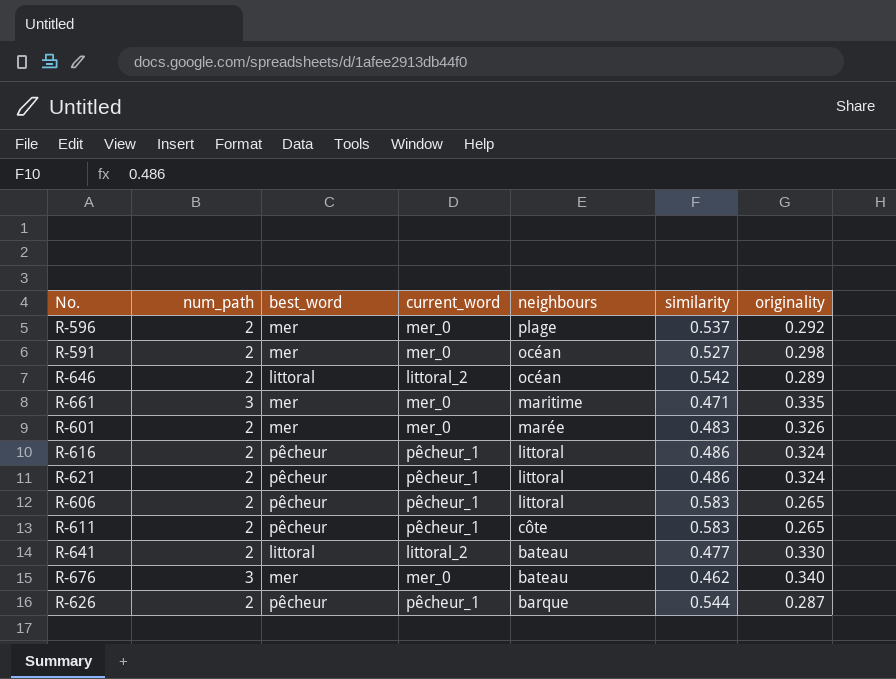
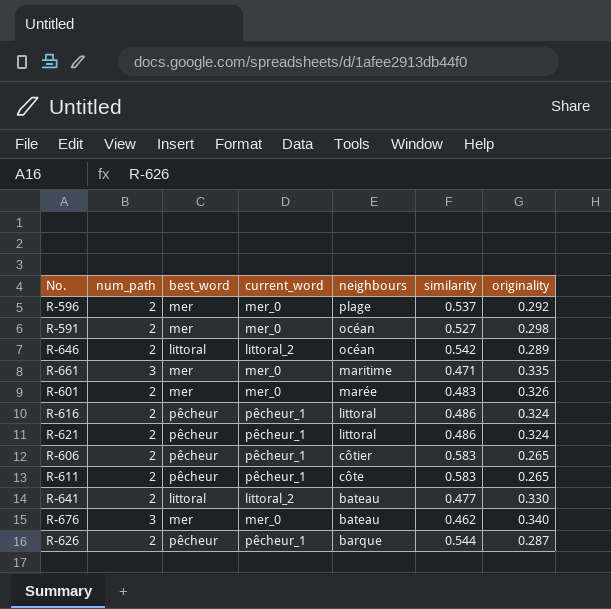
R-606 | neighbours: littoral -> côtier

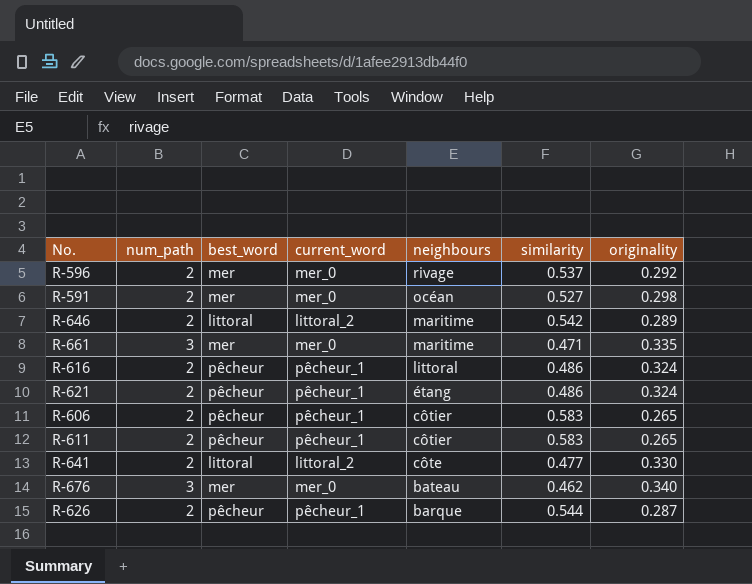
row R-601: 2 | mer | mer_0 | marée | 0.483 | 0.326 -> none
R-596 | neighbours: plage -> rivage
R-646 | neighbours: océan -> maritime
R-621 | neighbours: littoral -> étang
R-611 | neighbours: côte -> côtier
R-641 | neighbours: bateau -> côte

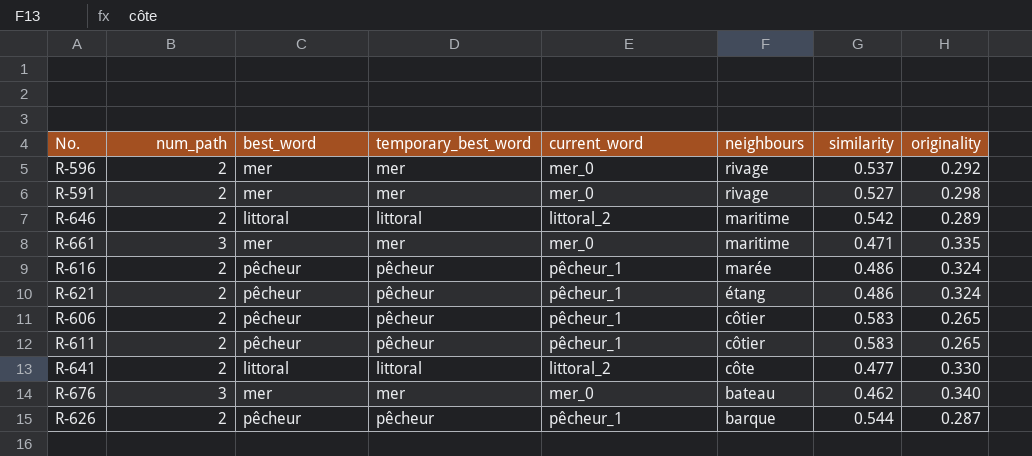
column temporary_best_word | position: none -> 4
R-591 | neighbours: océan -> rivage
R-616 | neighbours: littoral -> marée

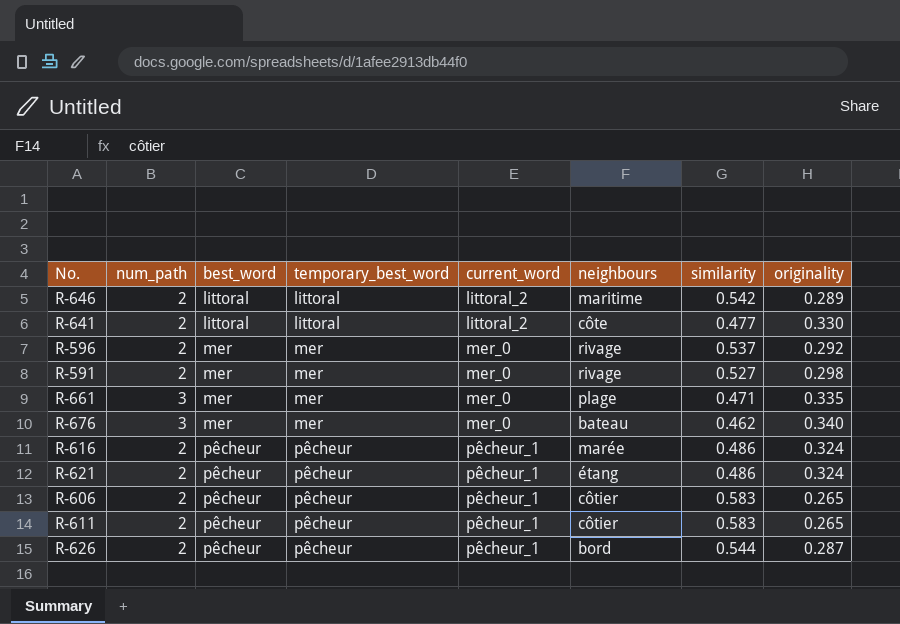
row order: neighbours descending -> best_word ascending
R-661 | neighbours: maritime -> plage
R-626 | neighbours: barque -> bord

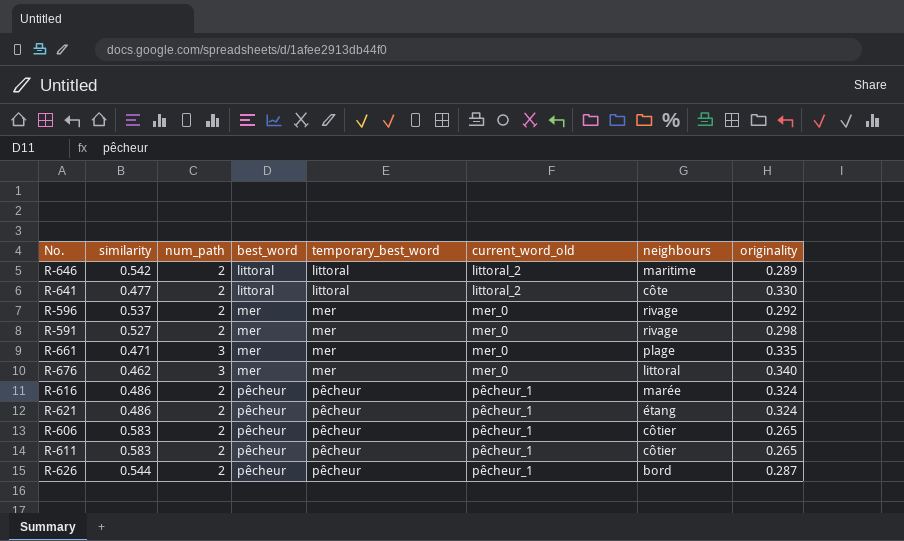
column similarity | position: 7 -> 2
column name: current_word -> current_word_old
R-676 | neighbours: bateau -> littoral

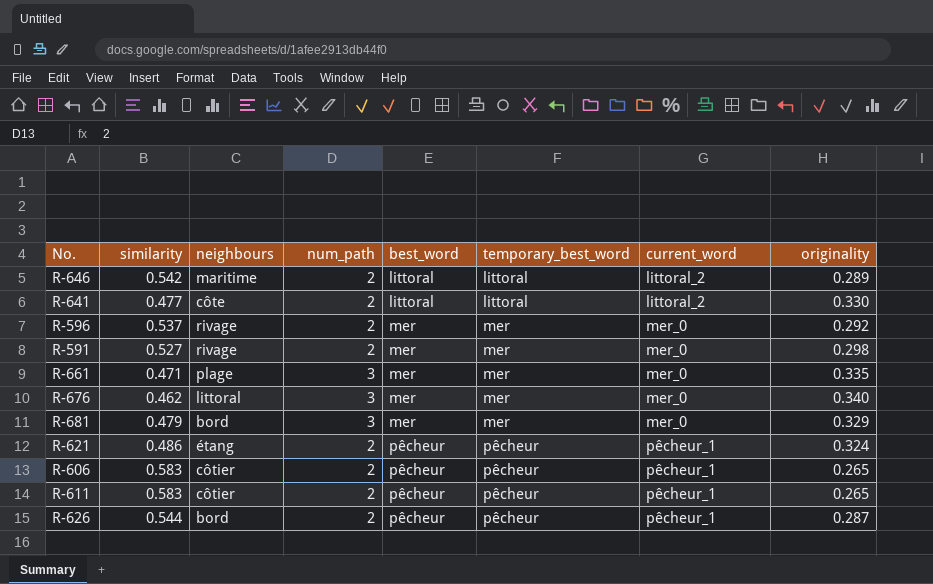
column neighbours | position: 7 -> 3
column name: current_word_old -> current_word
row R-616: 0.486 | 2 | pêcheur | pêcheur | pêcheur_1 | marée | 0.324 -> none
row R-681: none -> 0.479 | bord | 3 | mer | mer | mer_0 | 0.329

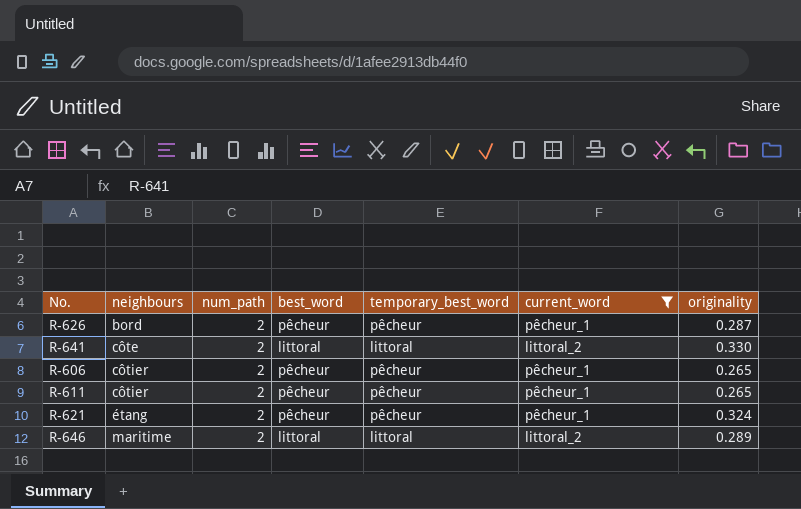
filter: none -> current_word != mer_0
row order: best_word ascending -> neighbours ascending
column similarity | position: 2 -> none

